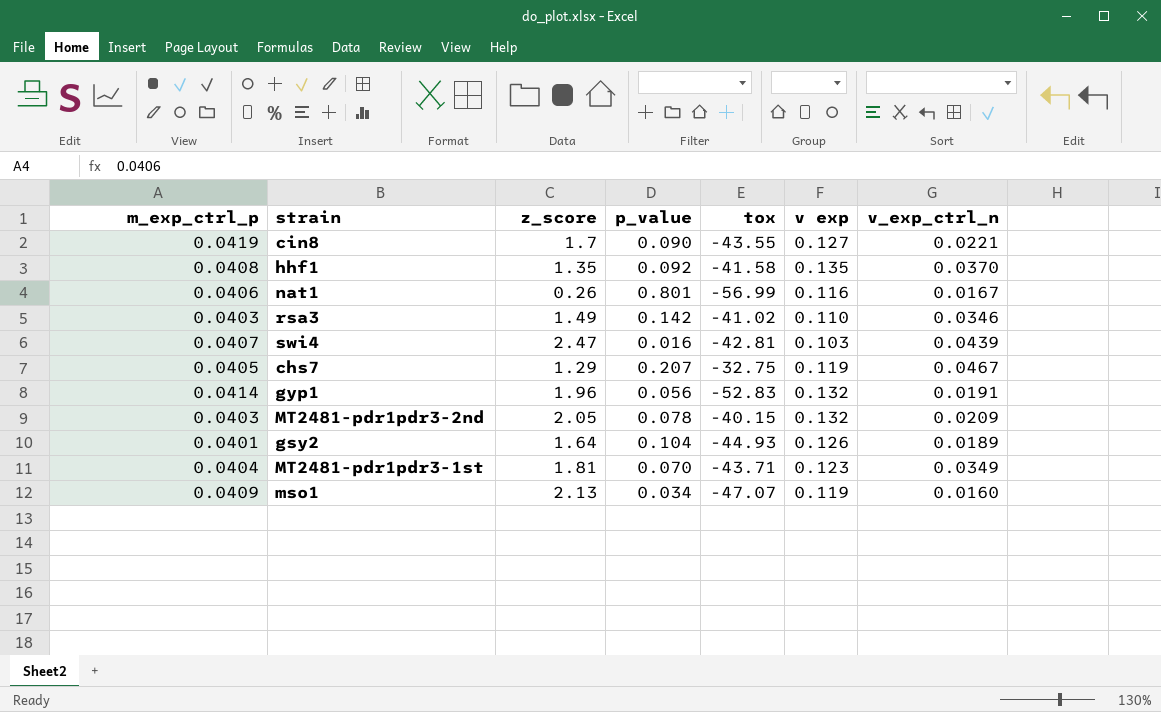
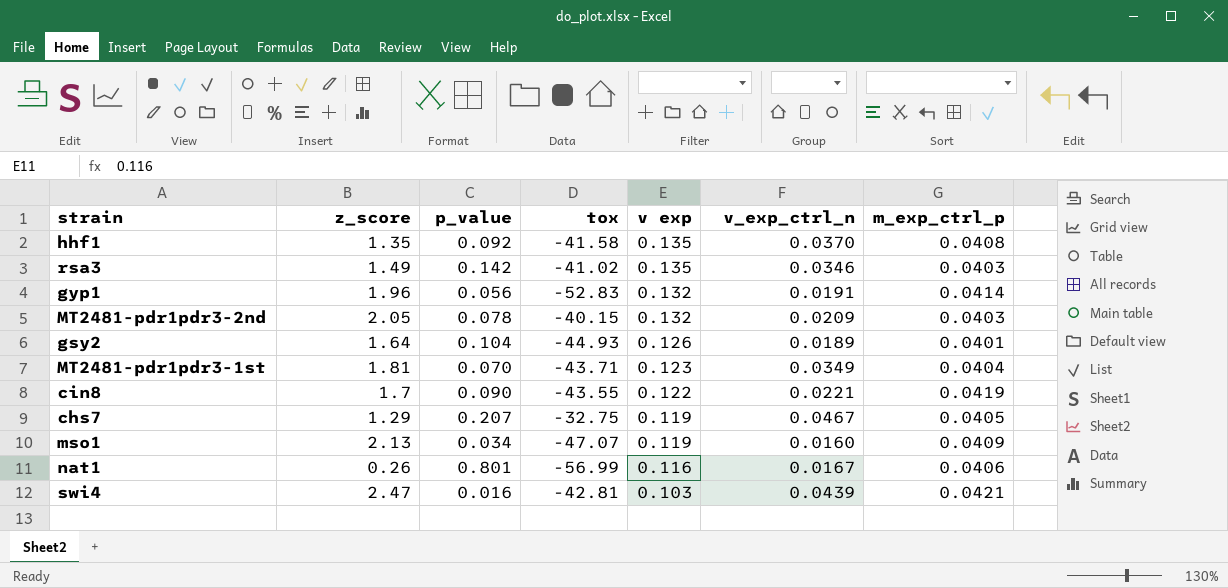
row order: none -> v exp descending
column m_exp_ctrl_p | position: 1 -> 7
rsa3 | v exp: 0.110 -> 0.135
cin8 | v exp: 0.127 -> 0.122
swi4 | m_exp_ctrl_p: 0.0407 -> 0.0421

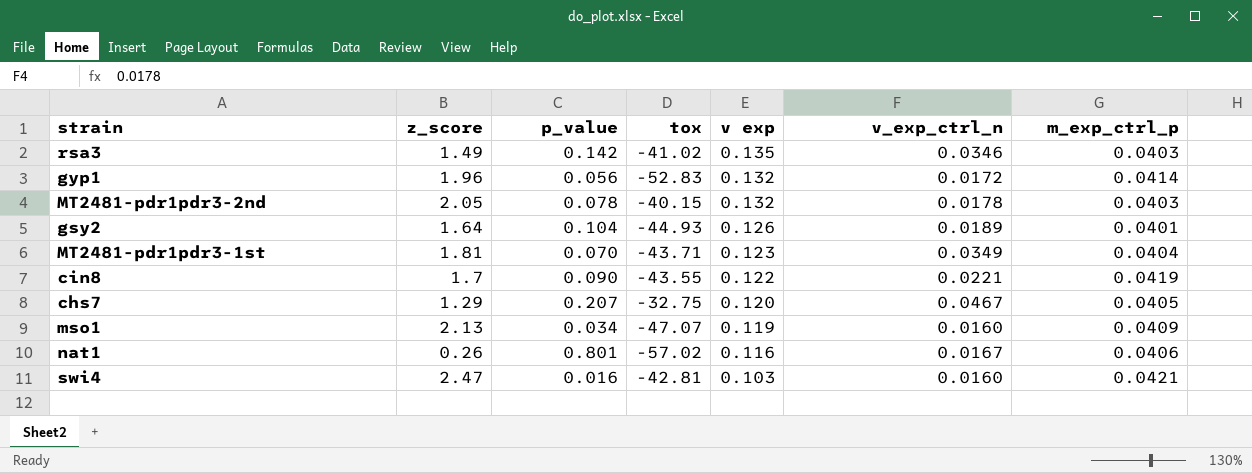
row hhf1: 1.35 | 0.092 | -41.58 | 0.135 | 0.0370 | 0.0408 -> none
gyp1 | v_exp_ctrl_n: 0.0191 -> 0.0172
MT2481-pdr1pdr3-2nd | v_exp_ctrl_n: 0.0209 -> 0.0178
chs7 | v exp: 0.119 -> 0.120
nat1 | tox: -56.99 -> -57.02
swi4 | v_exp_ctrl_n: 0.0439 -> 0.0160

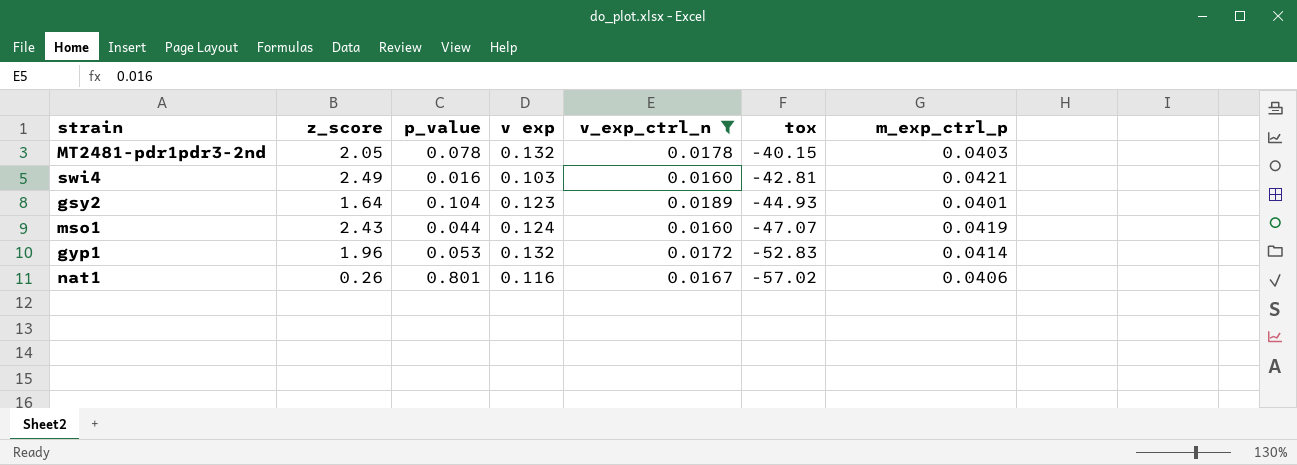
filter: none -> v_exp_ctrl_n <= 0.0189
row order: v exp descending -> tox descending
column tox | position: 4 -> 6
swi4 | z_score: 2.47 -> 2.49
gsy2 | v exp: 0.126 -> 0.123
mso1 | z_score: 2.13 -> 2.43
mso1 | p_value: 0.034 -> 0.044
mso1 | v exp: 0.119 -> 0.124
mso1 | m_exp_ctrl_p: 0.0409 -> 0.0419
gyp1 | p_value: 0.056 -> 0.053

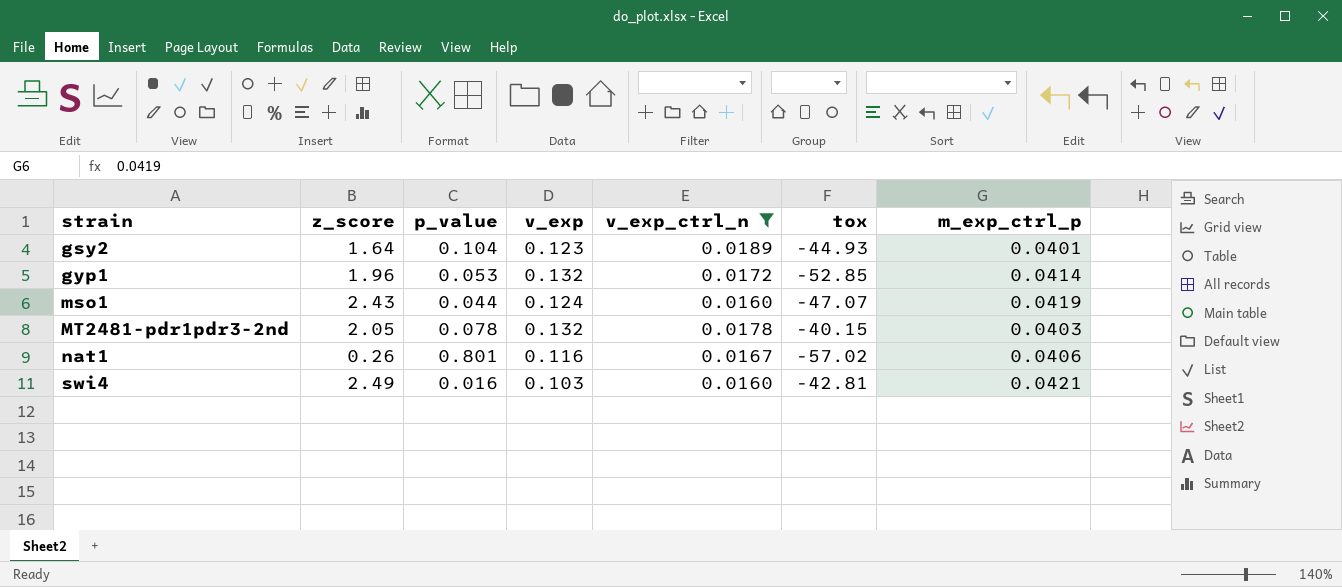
row order: tox descending -> strain ascending
column name: v exp -> v_exp
gyp1 | tox: -52.83 -> -52.85

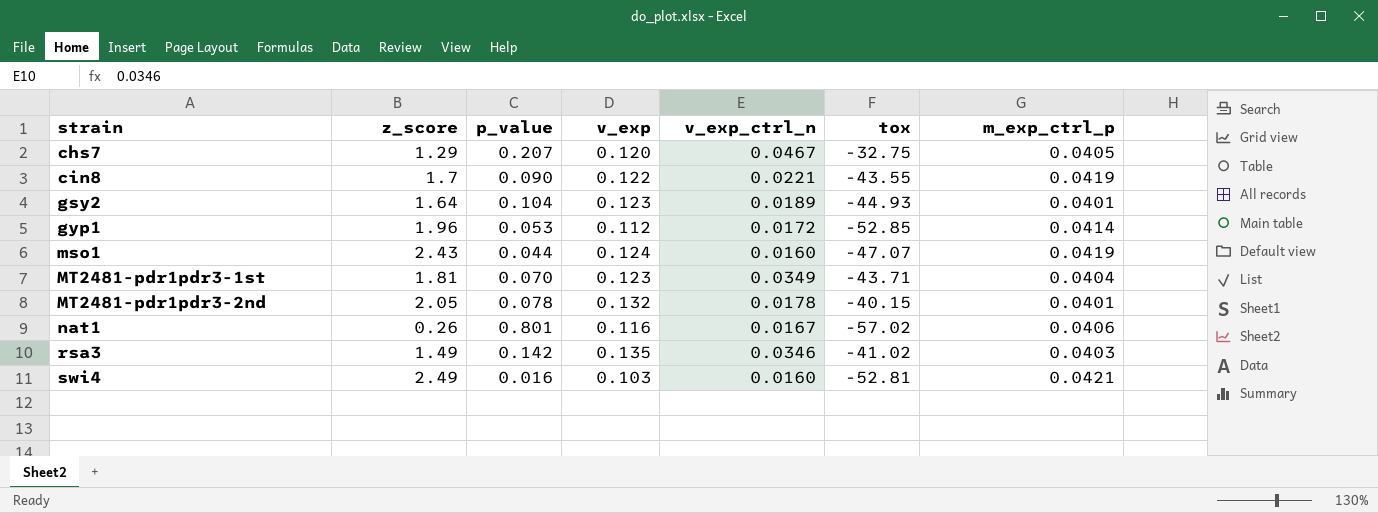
filter: v_exp_ctrl_n <= 0.0189 -> none
gyp1 | v_exp: 0.132 -> 0.112
MT2481-pdr1pdr3-2nd | m_exp_ctrl_p: 0.0403 -> 0.0401
swi4 | tox: -42.81 -> -52.81

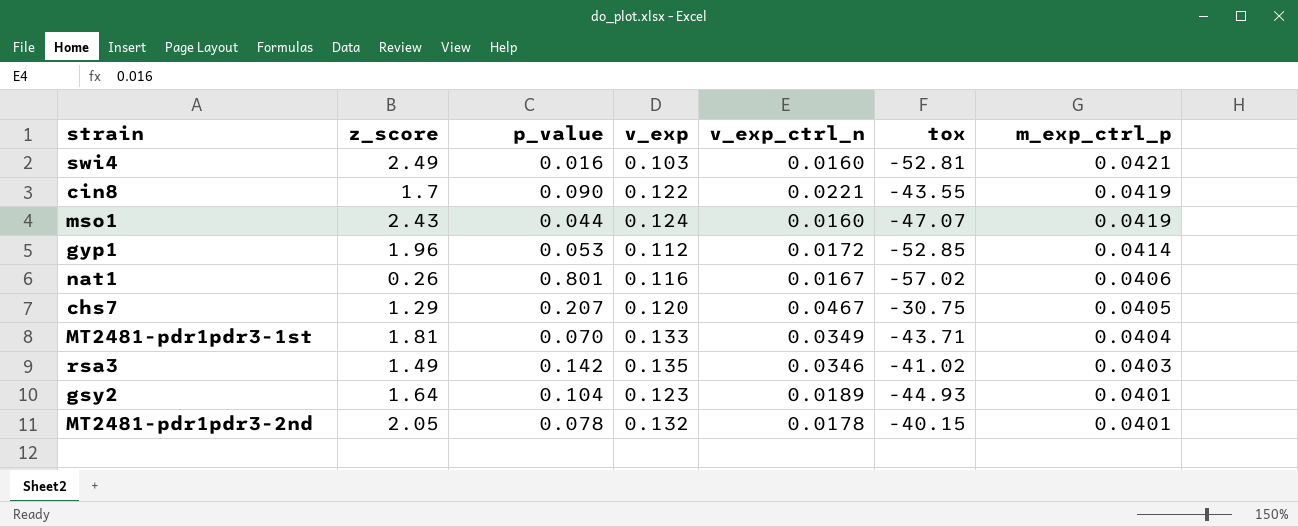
row order: strain ascending -> m_exp_ctrl_p descending
chs7 | tox: -32.75 -> -30.75
MT2481-pdr1pdr3-1st | v_exp: 0.123 -> 0.133

